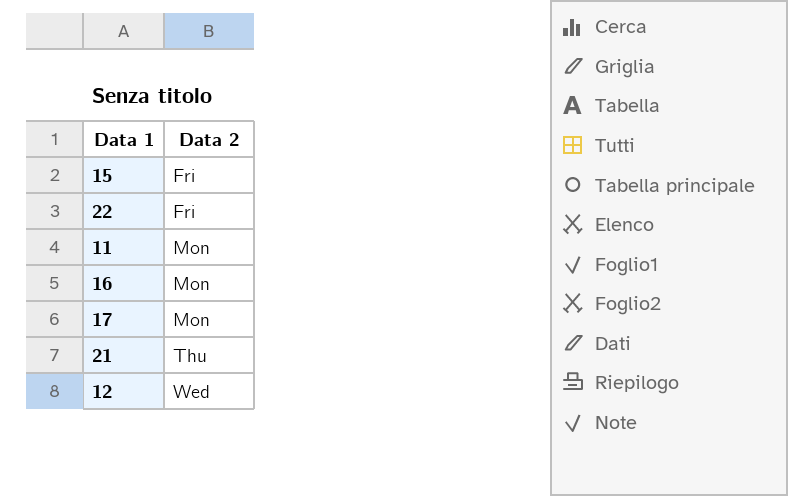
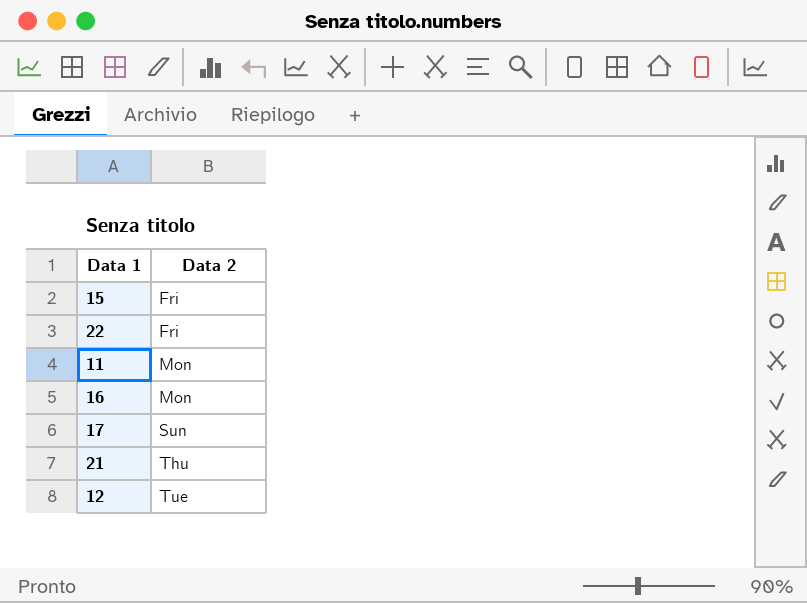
17 | Data 2: Mon -> Sun
12 | Data 2: Wed -> Tue

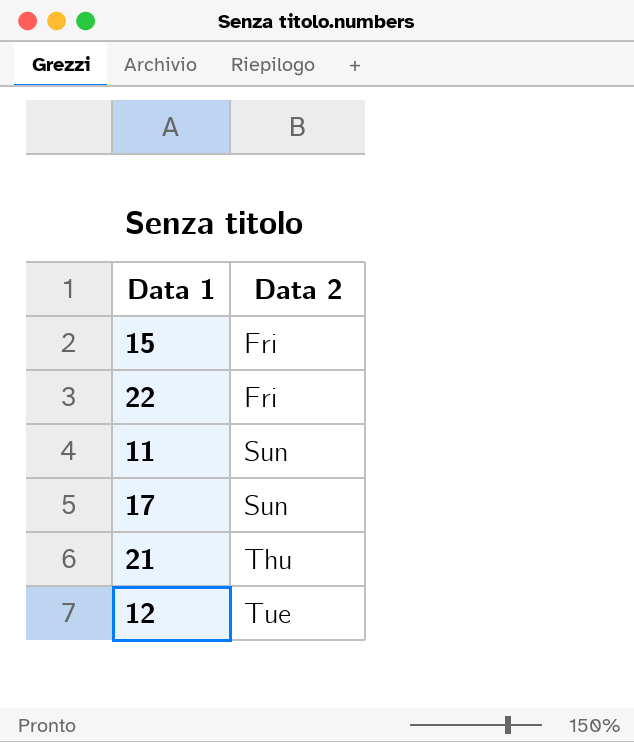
row 16: Mon -> none
11 | Data 2: Mon -> Sun

